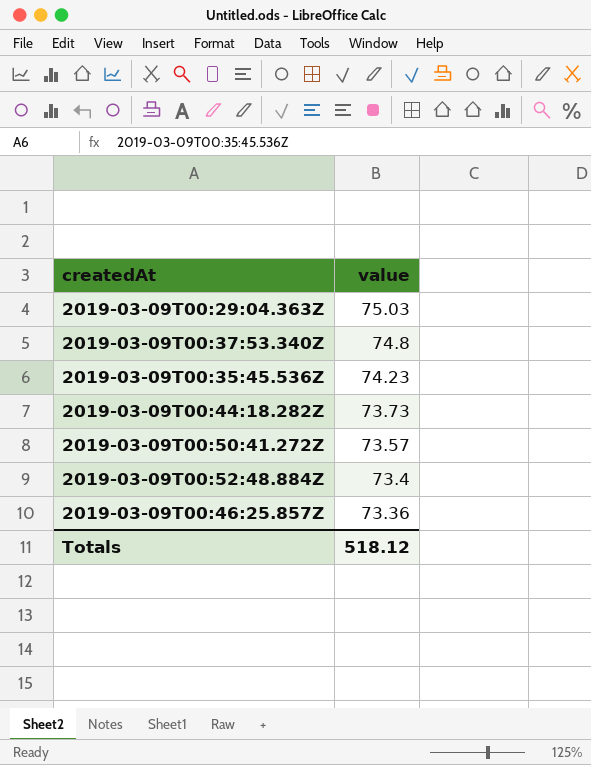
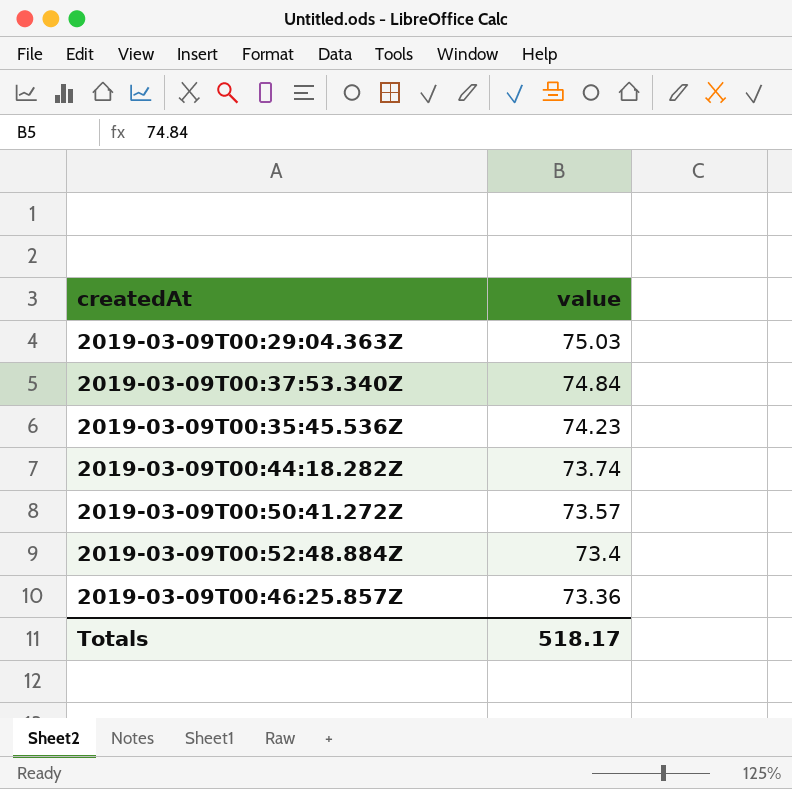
2019-03-09T00:37:53.340Z | value: 74.8 -> 74.84
2019-03-09T00:44:18.282Z | value: 73.73 -> 73.74
Totals | value: 518.12 -> 518.17

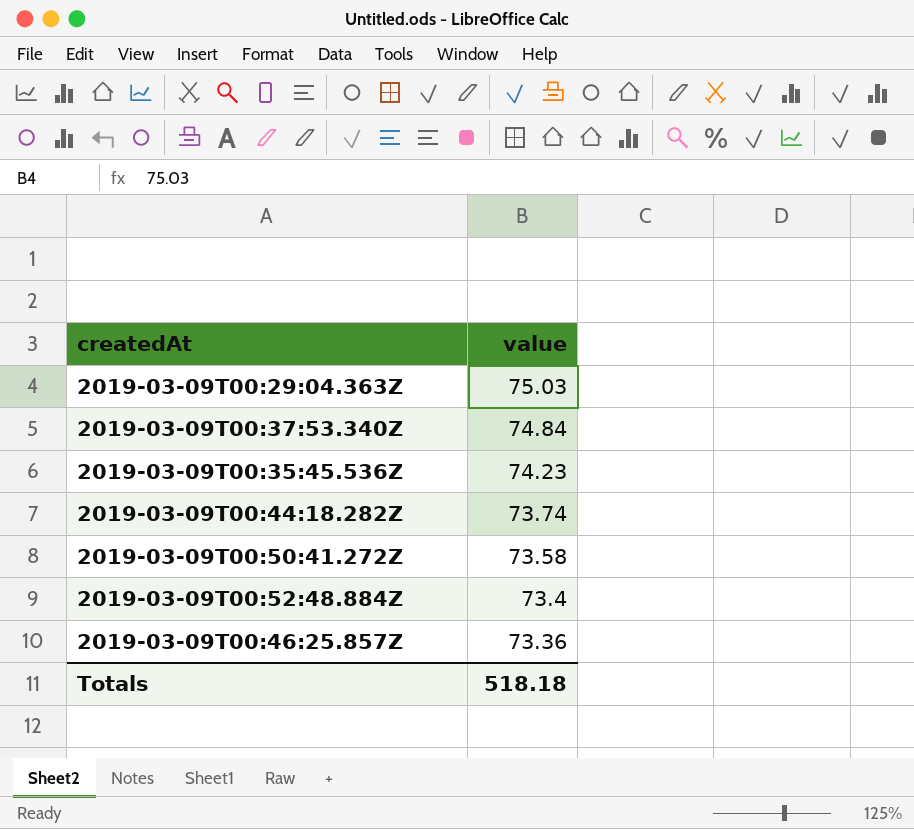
2019-03-09T00:50:41.272Z | value: 73.57 -> 73.58
Totals | value: 518.17 -> 518.18

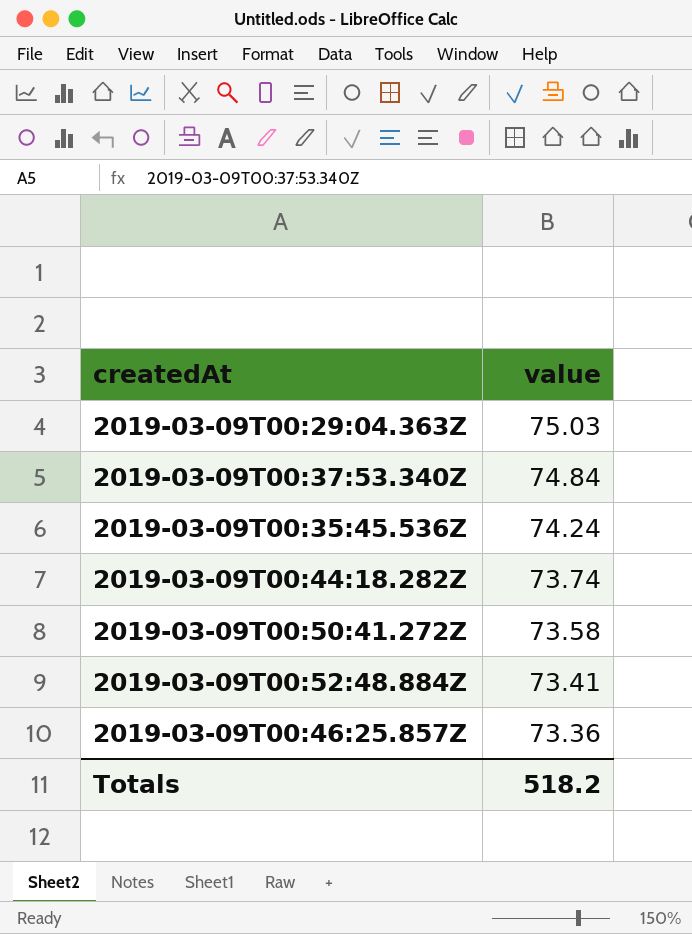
2019-03-09T00:35:45.536Z | value: 74.23 -> 74.24
2019-03-09T00:52:48.884Z | value: 73.4 -> 73.41
Totals | value: 518.18 -> 518.2

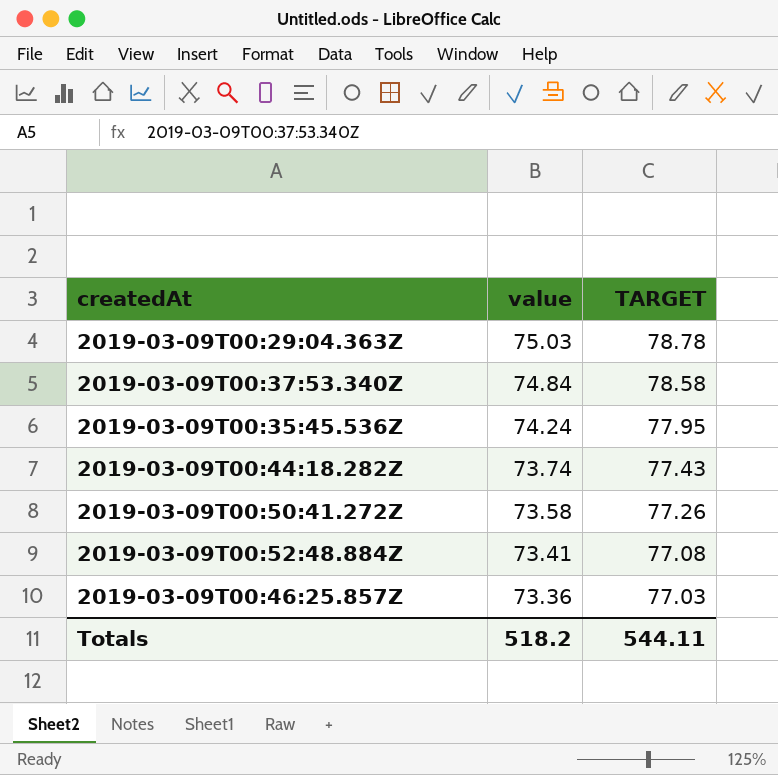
column TARGET | formula: none -> [value] * 1.05

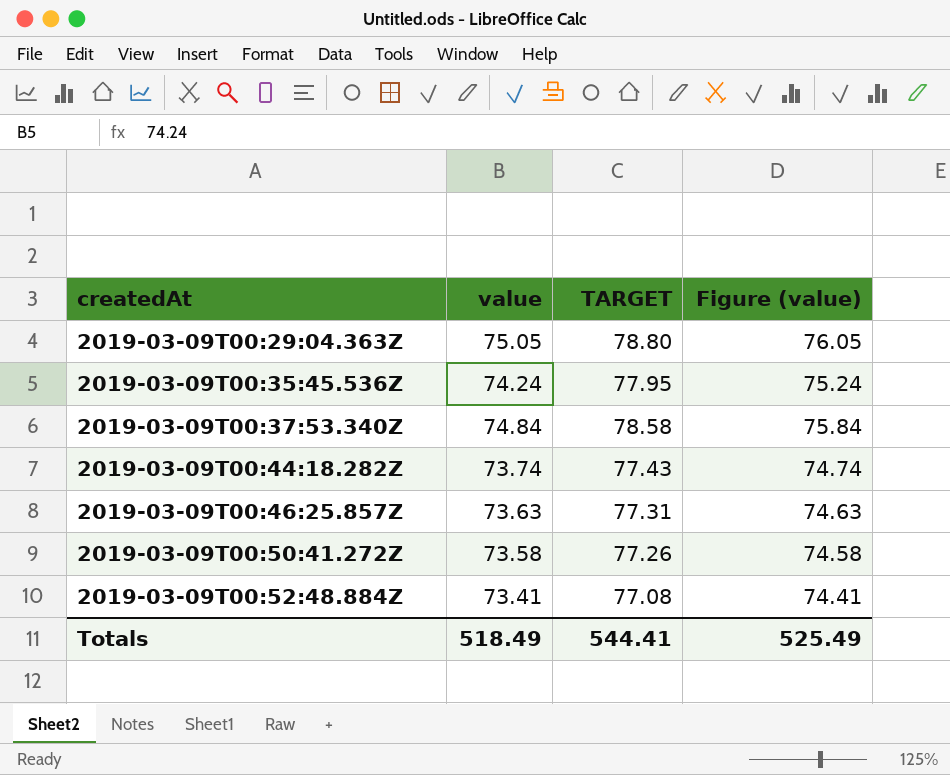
row order: value descending -> createdAt ascending
column Figure (value) | formula: none -> [value] + 1
2019-03-09T00:29:04.363Z | value: 75.03 -> 75.05
2019-03-09T00:29:04.363Z | TARGET: 78.78 -> 78.80
2019-03-09T00:46:25.857Z | value: 73.36 -> 73.63
2019-03-09T00:46:25.857Z | TARGET: 77.03 -> 77.31
Totals | value: 518.2 -> 518.49
Totals | TARGET: 544.11 -> 544.41

